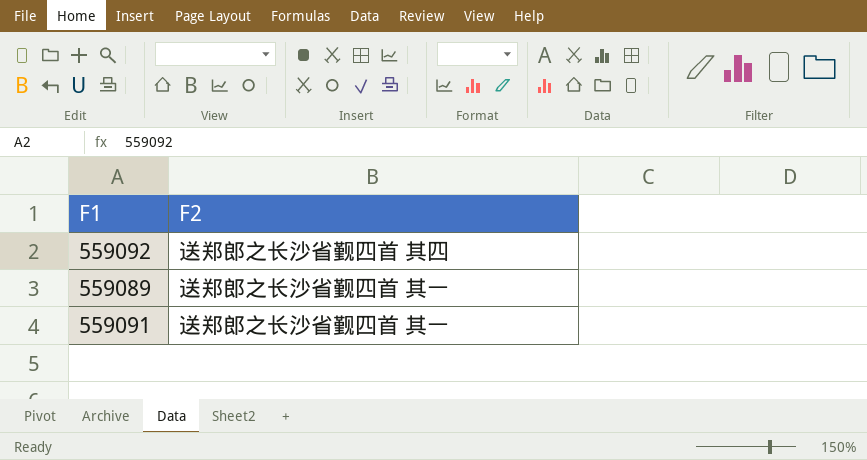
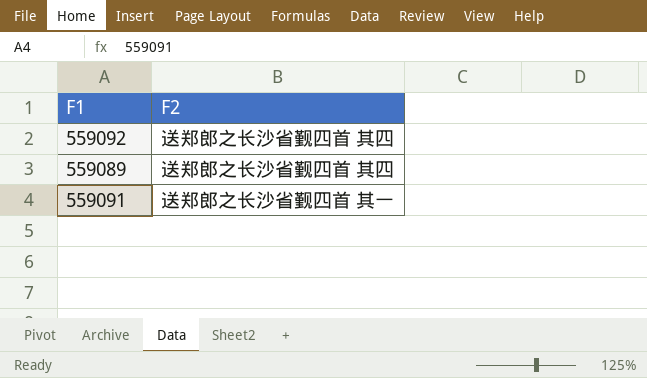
559089 | F2: 送郑郎之长沙省觐四首 其一 -> 送郑郎之长沙省觐四首 其四

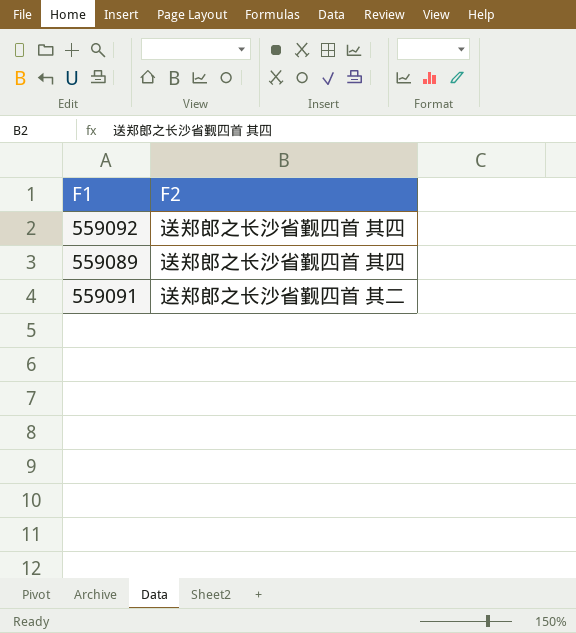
559091 | F2: 送郑郎之长沙省觐四首 其一 -> 送郑郎之长沙省觐四首 其二

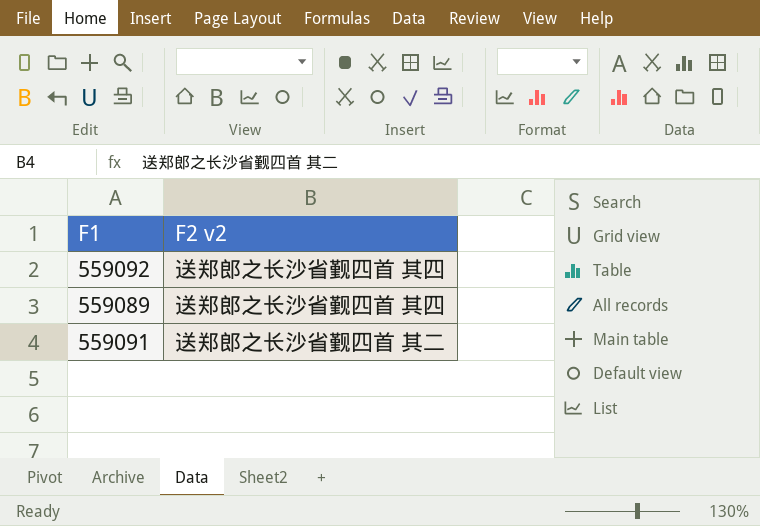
column name: F2 -> F2 v2

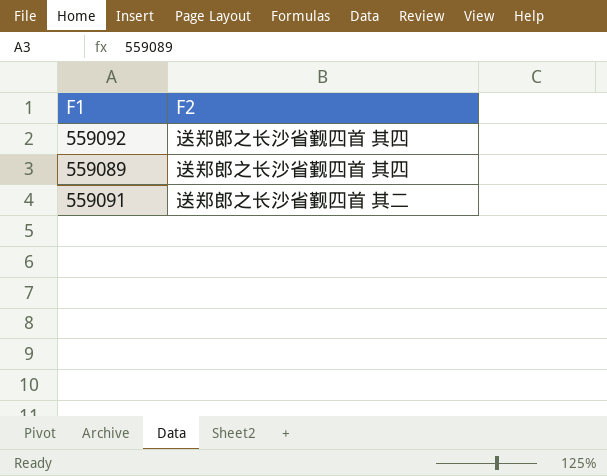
column name: F2 v2 -> F2

